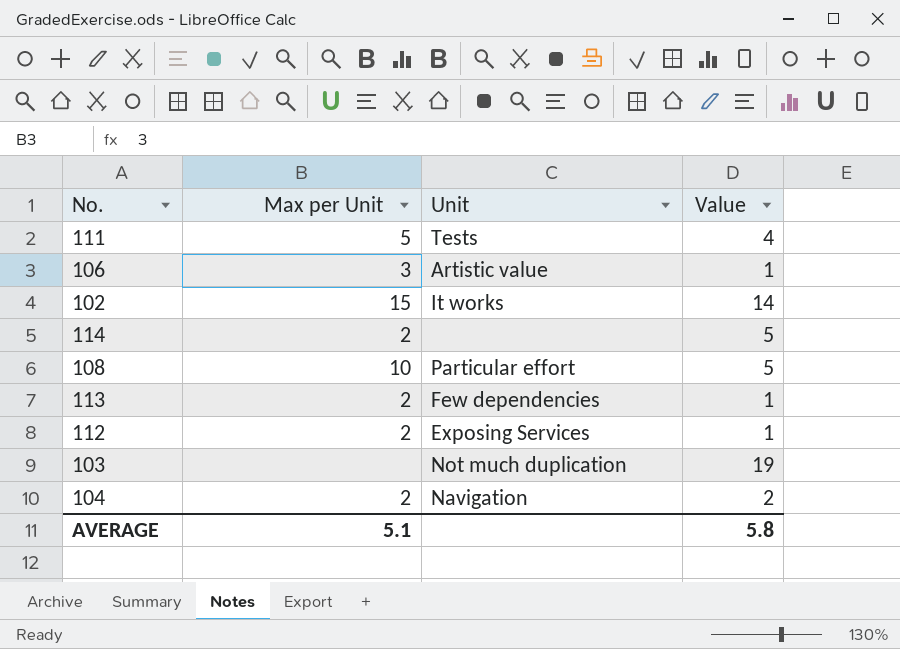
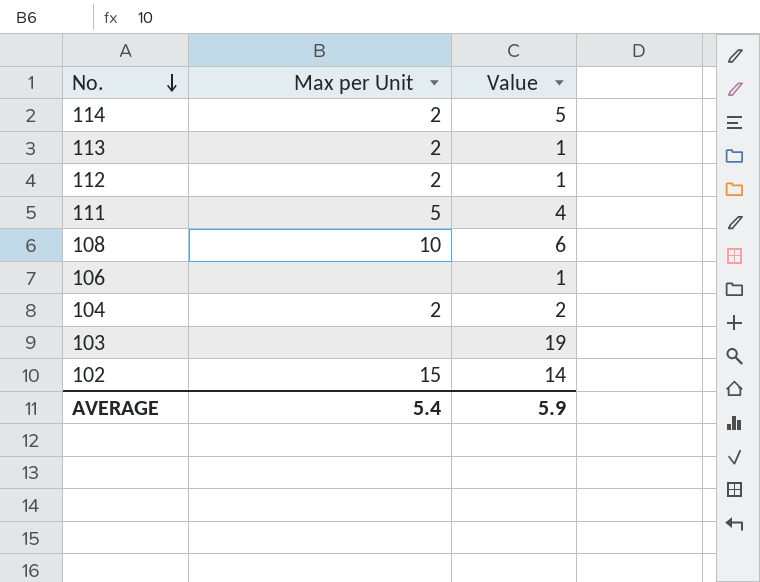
row order: none -> No. descending
column Unit | position: 3 -> none
108 | Value: 5 -> 6
106 | Max per Unit: 3 -> none
AVERAGE | Max per Unit: 5.1 -> 5.4
AVERAGE | Value: 5.8 -> 5.9

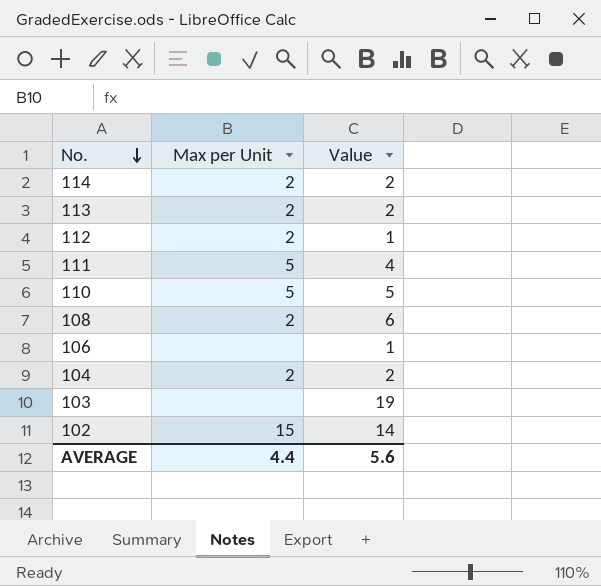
114 | Value: 5 -> 2
113 | Value: 1 -> 2
row 110: none -> 5 | 5
108 | Max per Unit: 10 -> 2
AVERAGE | Max per Unit: 5.4 -> 4.4
AVERAGE | Value: 5.9 -> 5.6

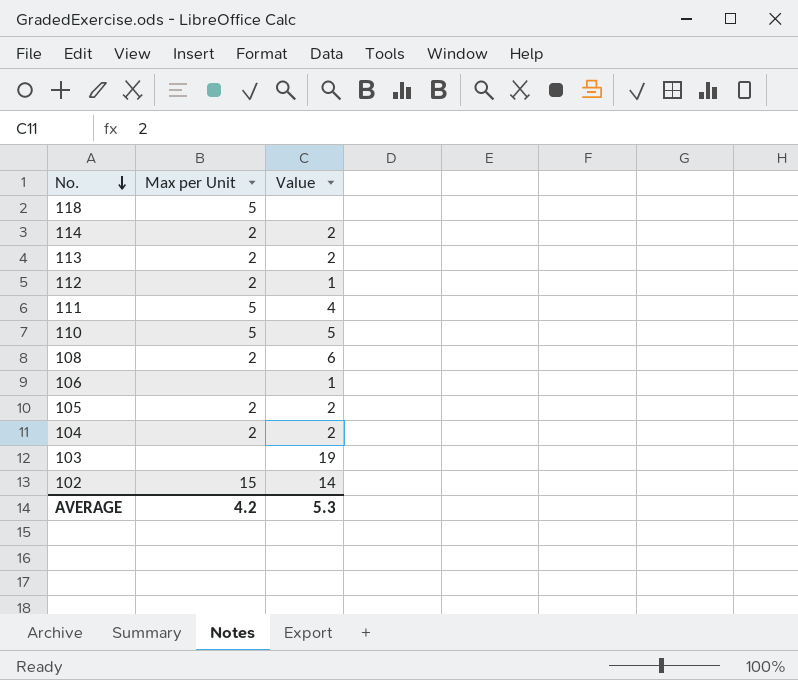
row 118: none -> 5 | none
row 105: none -> 2 | 2
AVERAGE | Max per Unit: 4.4 -> 4.2
AVERAGE | Value: 5.6 -> 5.3

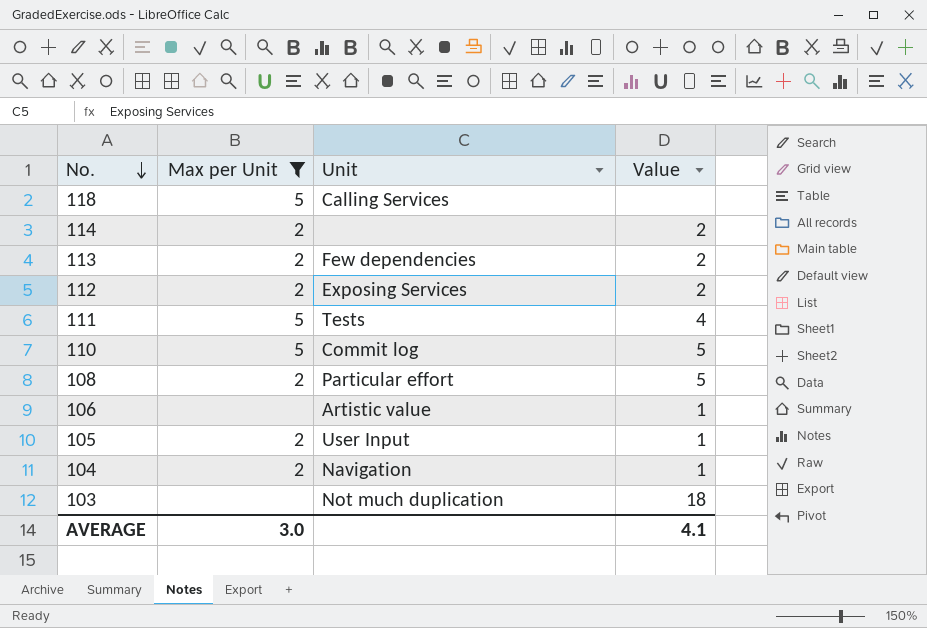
filter: none -> Max per Unit != 15
column Unit | position: none -> 3
112 | Value: 1 -> 2
108 | Value: 6 -> 5
105 | Value: 2 -> 1
104 | Value: 2 -> 1
103 | Value: 19 -> 18
AVERAGE | Max per Unit: 4.2 -> 3.0
AVERAGE | Value: 5.3 -> 4.1

